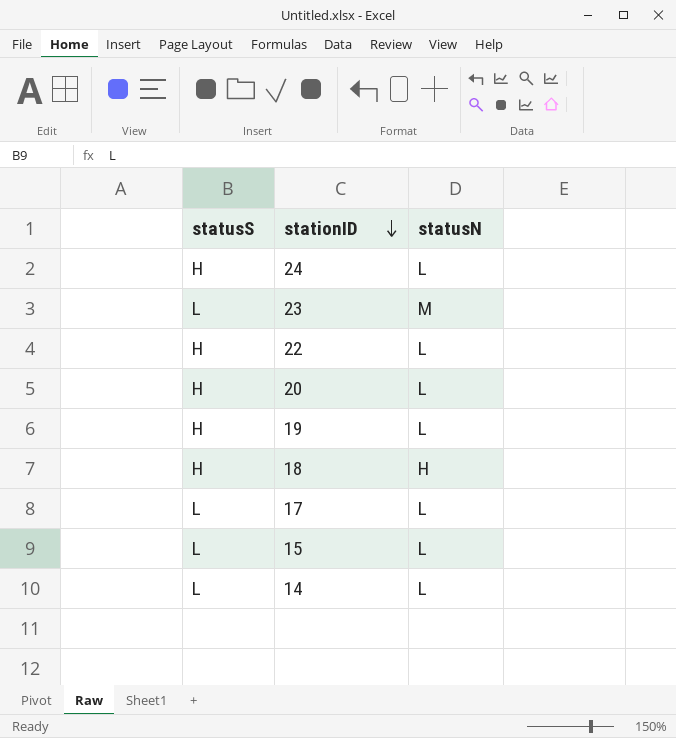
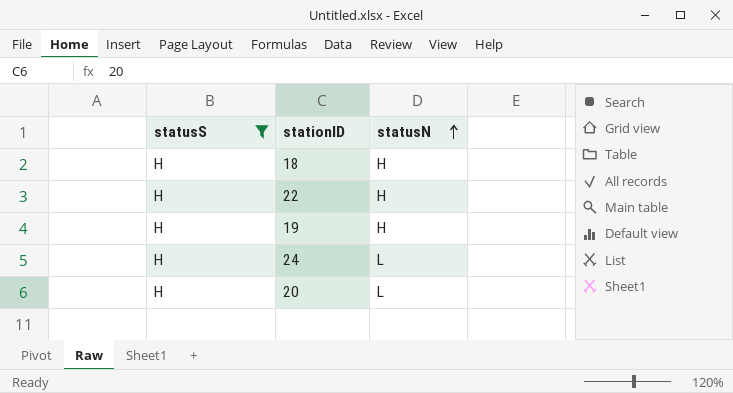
filter: none -> statusS = H
row order: stationID descending -> statusN ascending
22 | statusN: L -> H
19 | statusN: L -> H

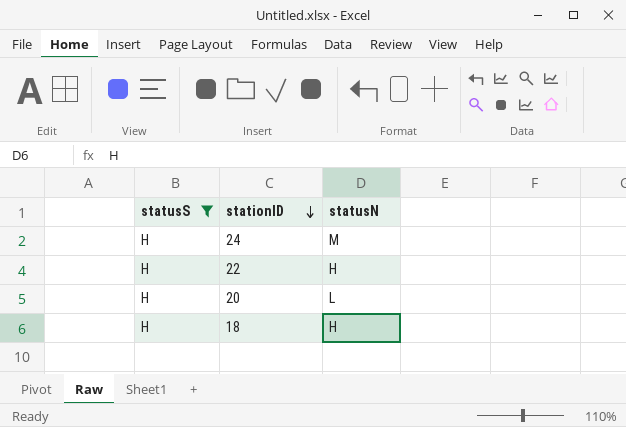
row order: statusN ascending -> stationID descending
row 19: H | H -> none
24 | statusN: L -> M

